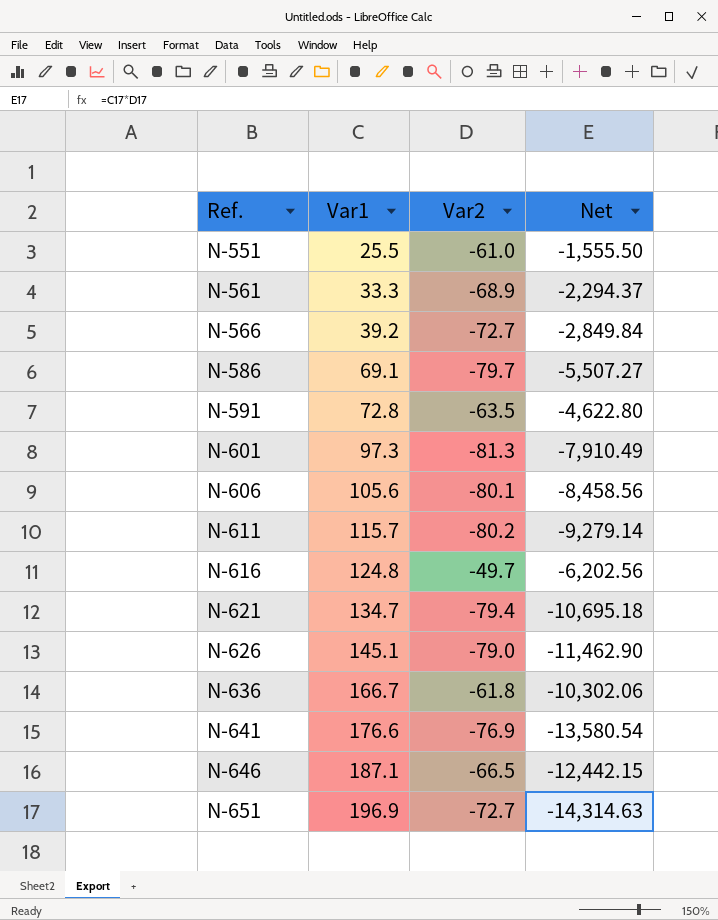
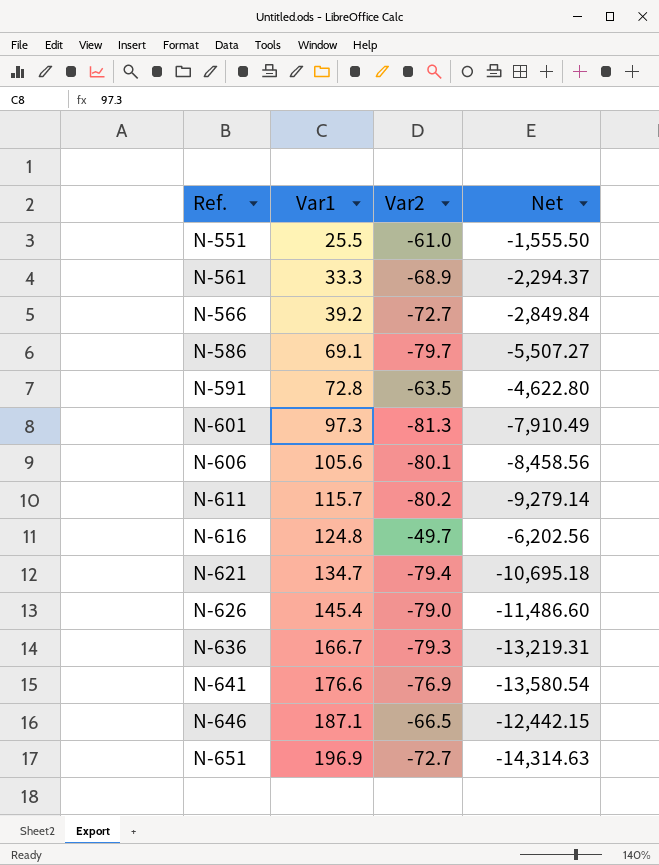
N-626 | Var1: 145.1 -> 145.4
N-626 | Net: -11,462.90 -> -11,486.60
N-636 | Var2: -61.8 -> -79.3
N-636 | Net: -10,302.06 -> -13,219.31

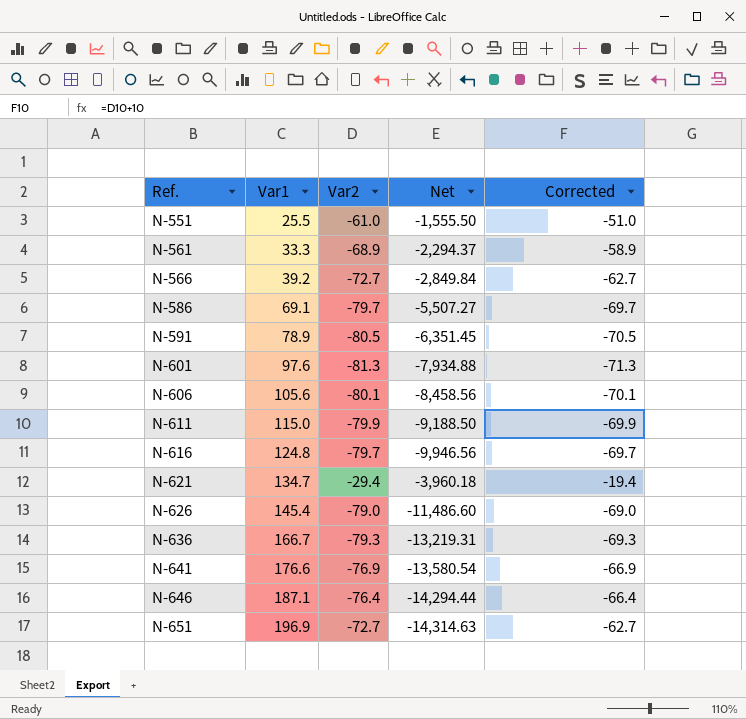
column Corrected | formula: none -> [Var2] + 10
N-591 | Var1: 72.8 -> 78.9
N-591 | Var2: -63.5 -> -80.5
N-591 | Net: -4,622.80 -> -6,351.45
N-601 | Var1: 97.3 -> 97.6
N-601 | Net: -7,910.49 -> -7,934.88
N-611 | Var1: 115.7 -> 115.0
N-611 | Var2: -80.2 -> -79.9
N-611 | Net: -9,279.14 -> -9,188.50
N-616 | Var2: -49.7 -> -79.7
N-616 | Net: -6,202.56 -> -9,946.56
N-621 | Var2: -79.4 -> -29.4
N-621 | Net: -10,695.18 -> -3,960.18
N-646 | Var2: -66.5 -> -76.4
N-646 | Net: -12,442.15 -> -14,294.44

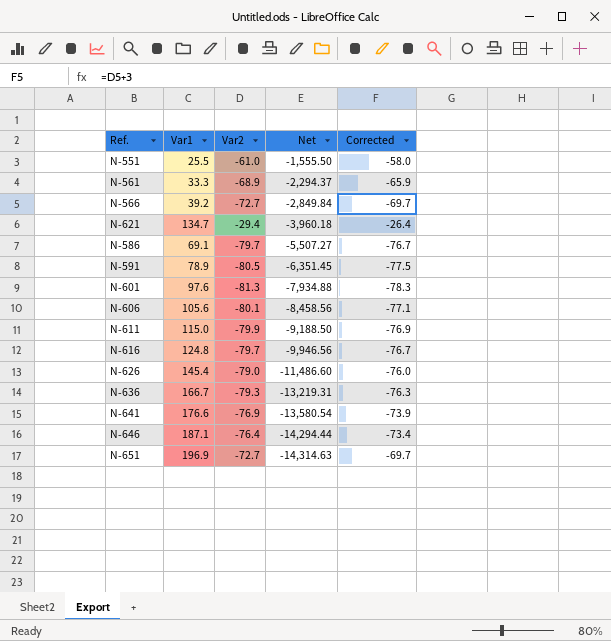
row order: Ref. ascending -> Net descending
column Corrected | formula: [Var2] + 10 -> [Var2] + 3

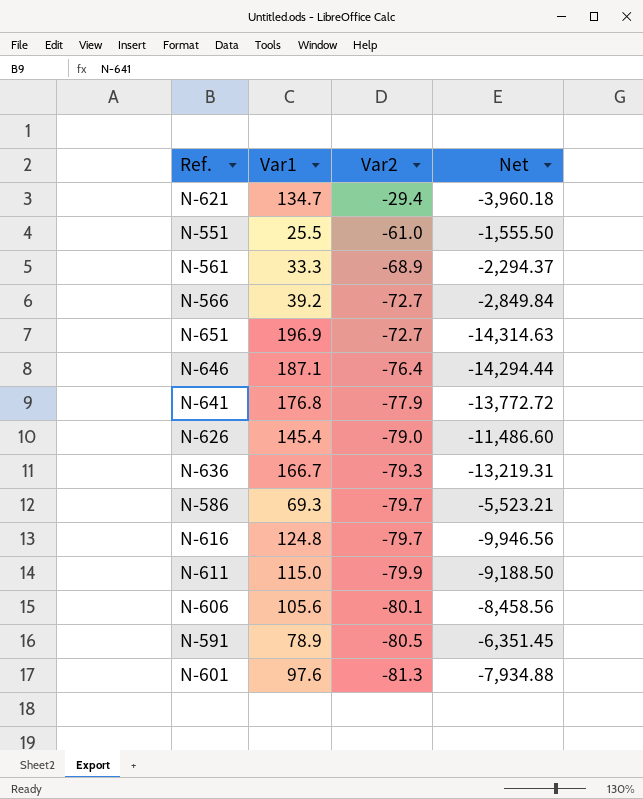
row order: Net descending -> Var2 descending
column Corrected | formula: [Var2] + 3 -> none
N-641 | Var1: 176.6 -> 176.8
N-641 | Var2: -76.9 -> -77.9
N-641 | Net: -13,580.54 -> -13,772.72
N-586 | Var1: 69.1 -> 69.3
N-586 | Net: -5,507.27 -> -5,523.21

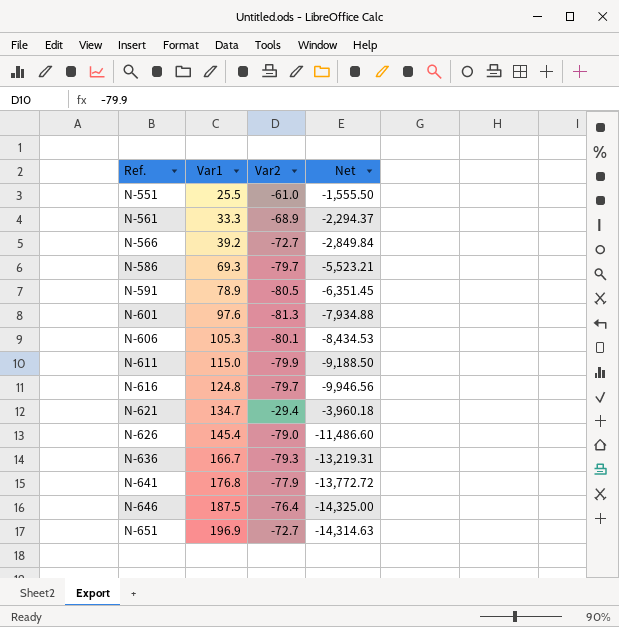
row order: Var2 descending -> Ref. ascending
N-606 | Var1: 105.6 -> 105.3
N-606 | Net: -8,458.56 -> -8,434.53
N-646 | Var1: 187.1 -> 187.5
N-646 | Net: -14,294.44 -> -14,325.00

